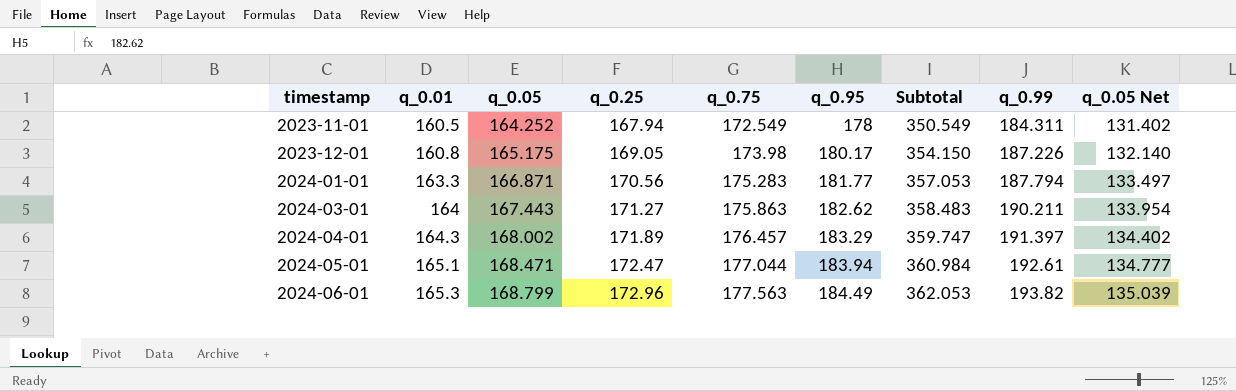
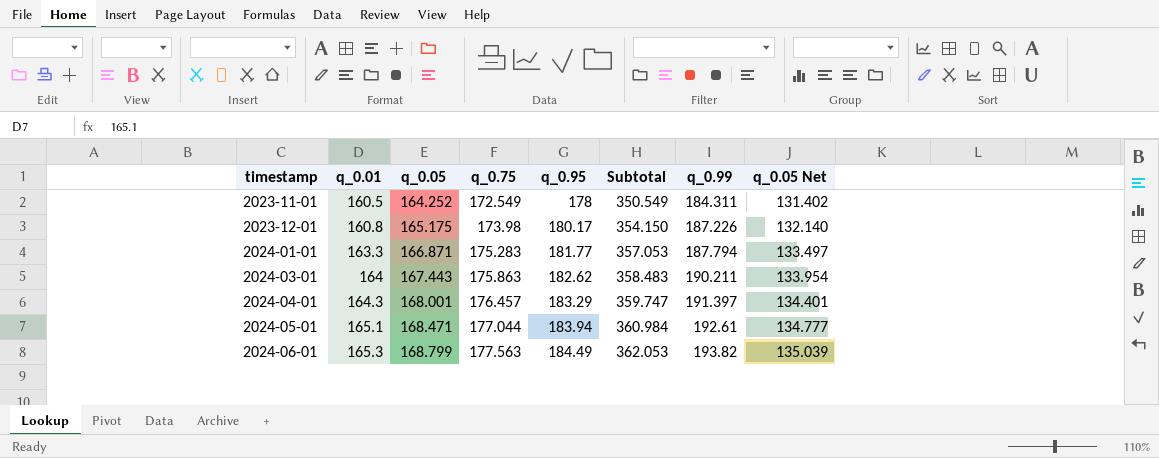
column q_0.25 | position: 4 -> none
2024-04-01 | q_0.05: 168.002 -> 168.001
2024-04-01 | q_0.05 Net: 134.402 -> 134.401

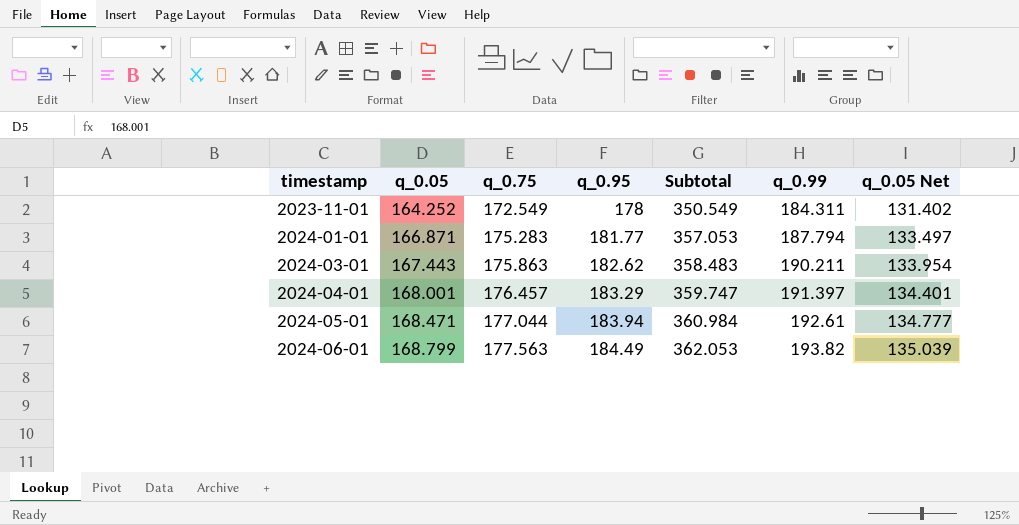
column q_0.01 | position: 2 -> none
row 2023-12-01: 160.8 | 165.175 | 173.98 | 180.17 | 354.150 | 187.226 | 132.140 -> none

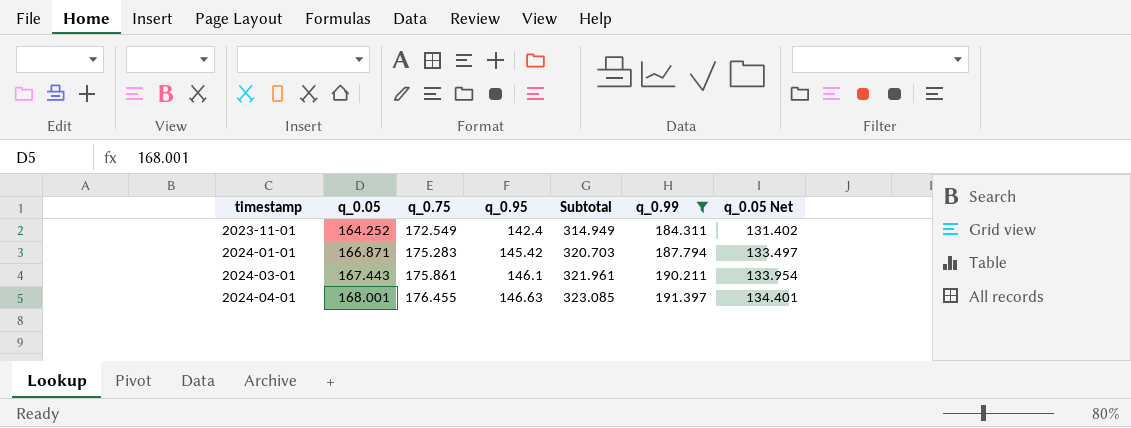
filter: none -> q_0.99 <= 191.397
2023-11-01 | q_0.95: 178 -> 142.4
2023-11-01 | Subtotal: 350.549 -> 314.949
2024-01-01 | q_0.95: 181.77 -> 145.42
2024-01-01 | Subtotal: 357.053 -> 320.703
2024-03-01 | q_0.75: 175.863 -> 175.861
2024-03-01 | q_0.95: 182.62 -> 146.1
2024-03-01 | Subtotal: 358.483 -> 321.961
2024-04-01 | q_0.75: 176.457 -> 176.455
2024-04-01 | q_0.95: 183.29 -> 146.63
2024-04-01 | Subtotal: 359.747 -> 323.085

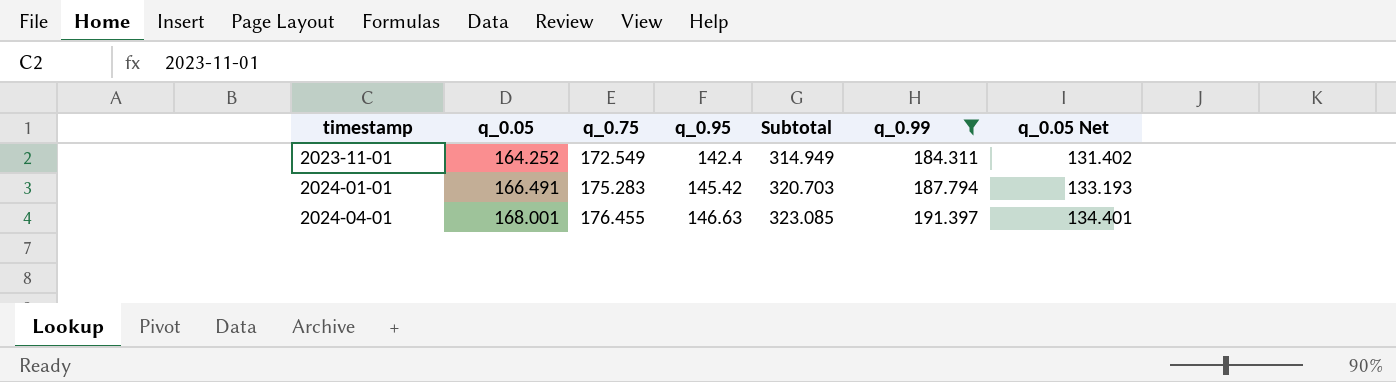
row 2024-03-01: 167.443 | 175.861 | 146.1 | 321.961 | 190.211 | 133.954 -> none
2024-01-01 | q_0.05: 166.871 -> 166.491
2024-01-01 | q_0.05 Net: 133.497 -> 133.193

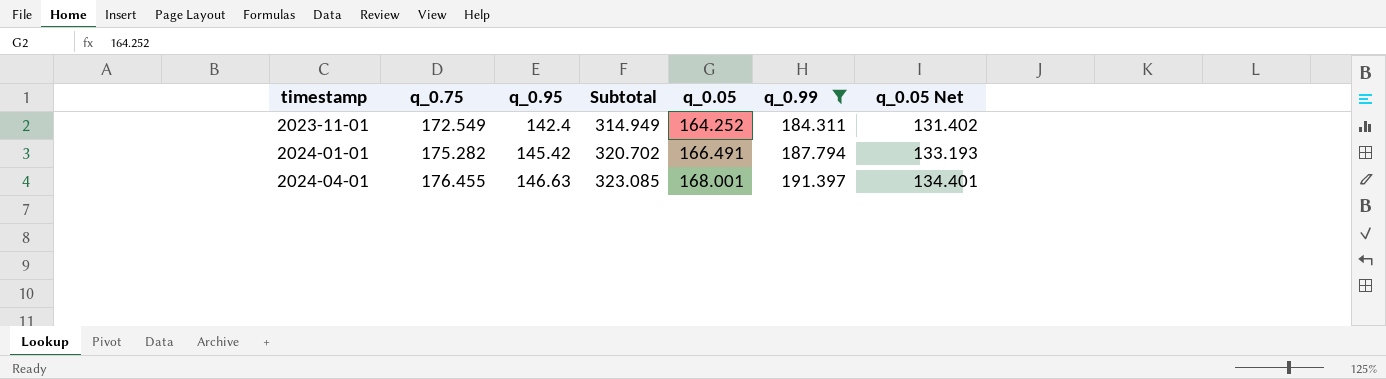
column q_0.05 | position: 2 -> 5
2024-01-01 | q_0.75: 175.283 -> 175.282
2024-01-01 | Subtotal: 320.703 -> 320.702

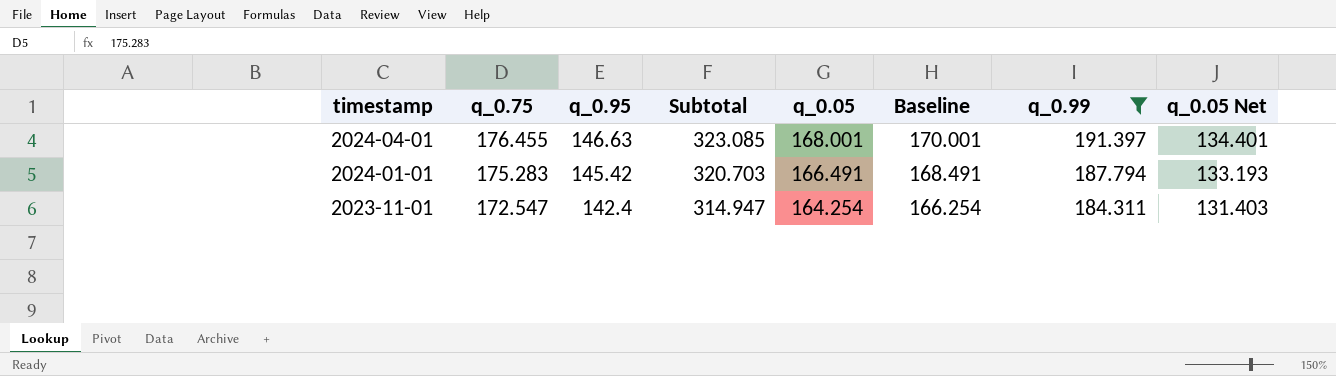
row order: timestamp ascending -> timestamp descending
column Baseline | formula: none -> [q_0.05] + 2
2024-01-01 | q_0.75: 175.282 -> 175.283
2024-01-01 | Subtotal: 320.702 -> 320.703
2023-11-01 | q_0.75: 172.549 -> 172.547
2023-11-01 | Subtotal: 314.949 -> 314.947
2023-11-01 | q_0.05: 164.252 -> 164.254
2023-11-01 | q_0.05 Net: 131.402 -> 131.403

